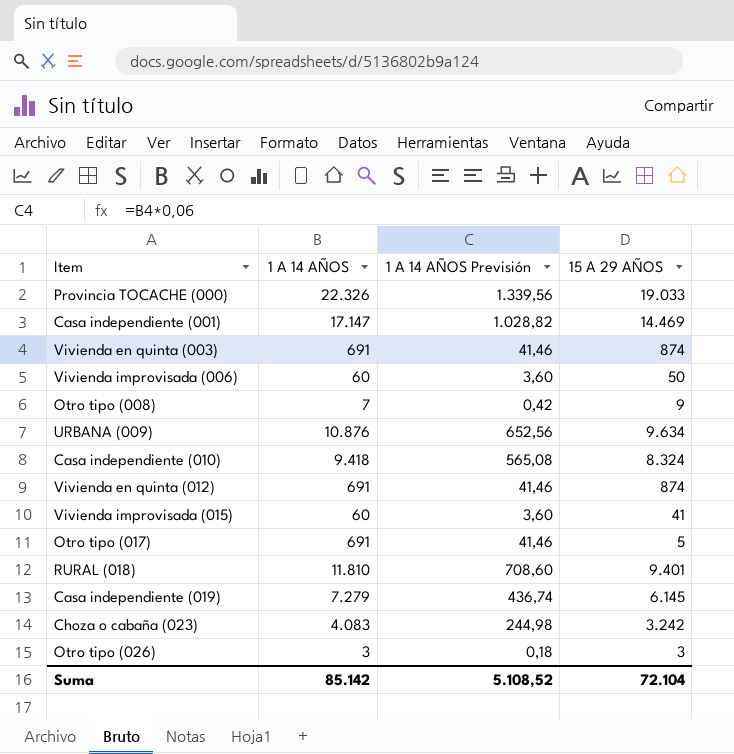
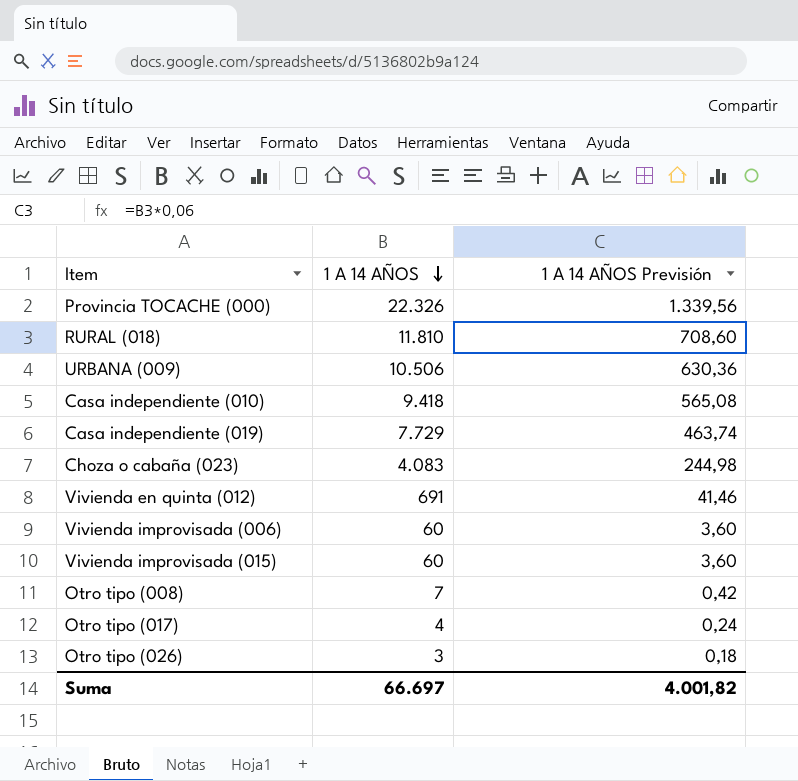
row order: none -> 1 A 14 AÑOS descending
column 15 A 29 AÑOS | position: 4 -> none
row Casa independiente (001): 17.147 | 1.028,82 | 14.469 -> none
row Vivienda en quinta (003): 691 | 41,46 | 874 -> none
URBANA (009) | 1 A 14 AÑOS: 10.876 -> 10.506
URBANA (009) | 1 A 14 AÑOS Previsión: 652,56 -> 630,36
Casa independiente (019) | 1 A 14 AÑOS: 7.279 -> 7.729
Casa independiente (019) | 1 A 14 AÑOS Previsión: 436,74 -> 463,74
Otro tipo (017) | 1 A 14 AÑOS: 691 -> 4
Otro tipo (017) | 1 A 14 AÑOS Previsión: 41,46 -> 0,24
Suma | 1 A 14 AÑOS: 85.142 -> 66.697
Suma | 1 A 14 AÑOS Previsión: 5.108,52 -> 4.001,82

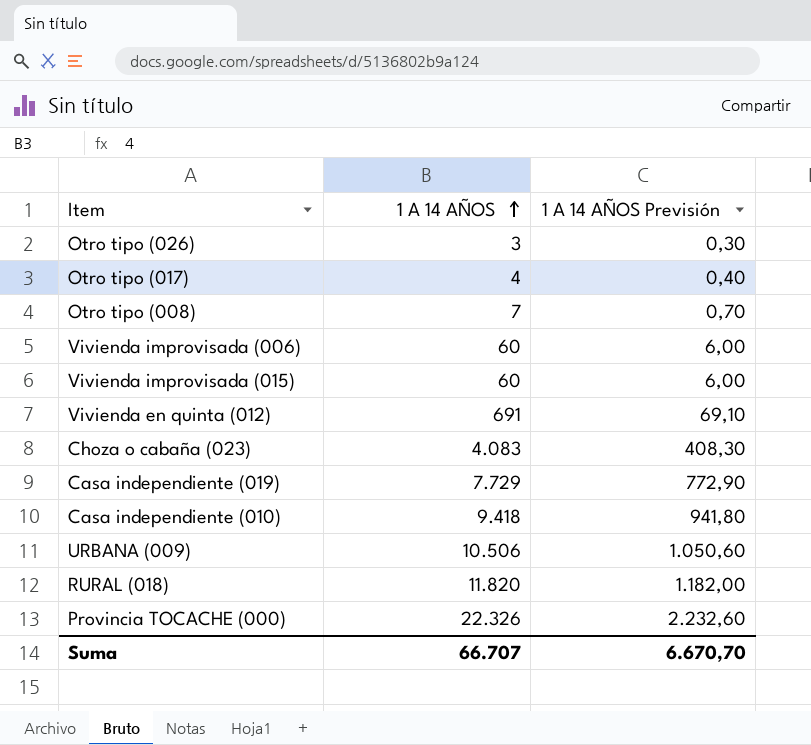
row order: 1 A 14 AÑOS descending -> 1 A 14 AÑOS ascending
column 1 A 14 AÑOS Previsión | formula: [1 A 14 AÑOS] * 0,06 -> [1 A 14 AÑOS] * 0,1
RURAL (018) | 1 A 14 AÑOS: 11.810 -> 11.820
Suma | 1 A 14 AÑOS: 66.697 -> 66.707
Suma | 1 A 14 AÑOS Previsión: 4.001,82 -> 6.670,70

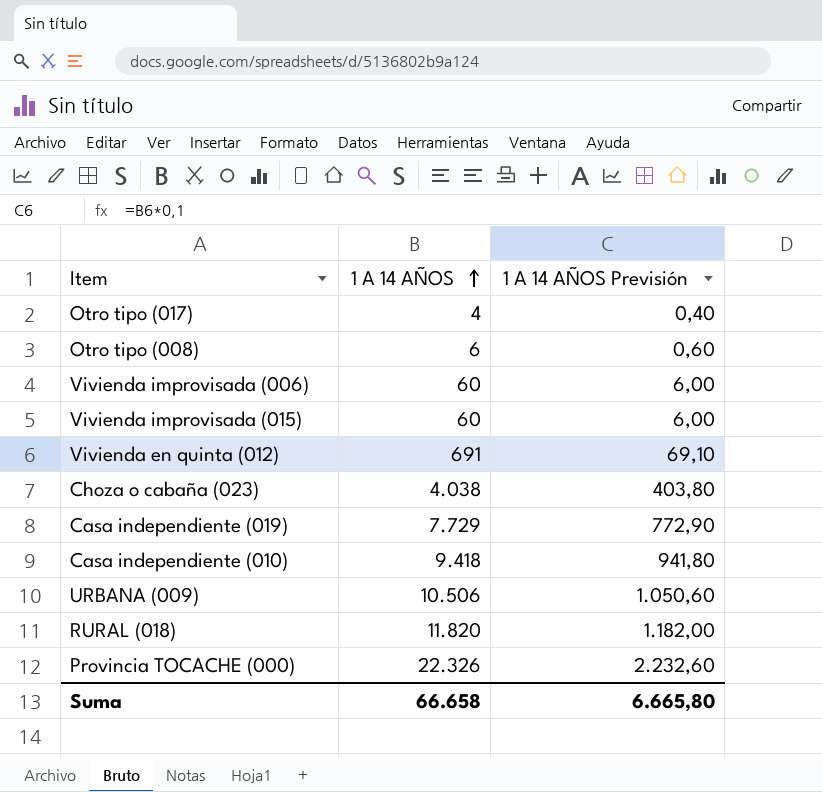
row Otro tipo (026): 3 | 0,30 -> none
Otro tipo (008) | 1 A 14 AÑOS: 7 -> 6
Otro tipo (008) | 1 A 14 AÑOS Previsión: 0,70 -> 0,60
Choza o cabaña (023) | 1 A 14 AÑOS: 4.083 -> 4.038
Choza o cabaña (023) | 1 A 14 AÑOS Previsión: 408,30 -> 403,80
Suma | 1 A 14 AÑOS: 66.707 -> 66.658
Suma | 1 A 14 AÑOS Previsión: 6.670,70 -> 6.665,80

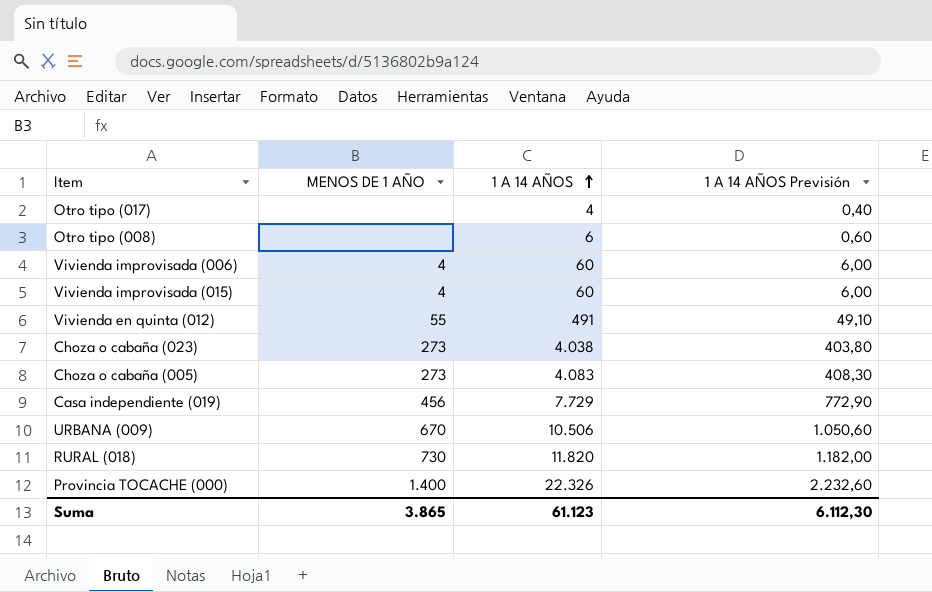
column MENOS DE 1 AÑO | position: none -> 2
row Casa independiente (010): 9.418 | 941,80 -> none
Vivienda en quinta (012) | 1 A 14 AÑOS: 691 -> 491
Vivienda en quinta (012) | 1 A 14 AÑOS Previsión: 69,10 -> 49,10
row Choza o cabaña (005): none -> 273 | 4.083 | 408,30
Suma | 1 A 14 AÑOS: 66.658 -> 61.123
Suma | 1 A 14 AÑOS Previsión: 6.665,80 -> 6.112,30

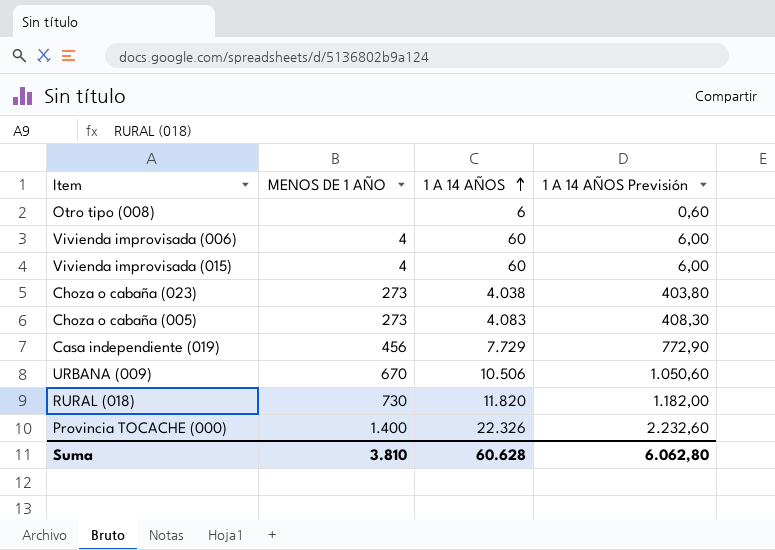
row Otro tipo (017): none | 4 | 0,40 -> none
row Vivienda en quinta (012): 55 | 491 | 49,10 -> none
Suma | MENOS DE 1 AÑO: 3.865 -> 3.810
Suma | 1 A 14 AÑOS: 61.123 -> 60.628
Suma | 1 A 14 AÑOS Previsión: 6.112,30 -> 6.062,80

